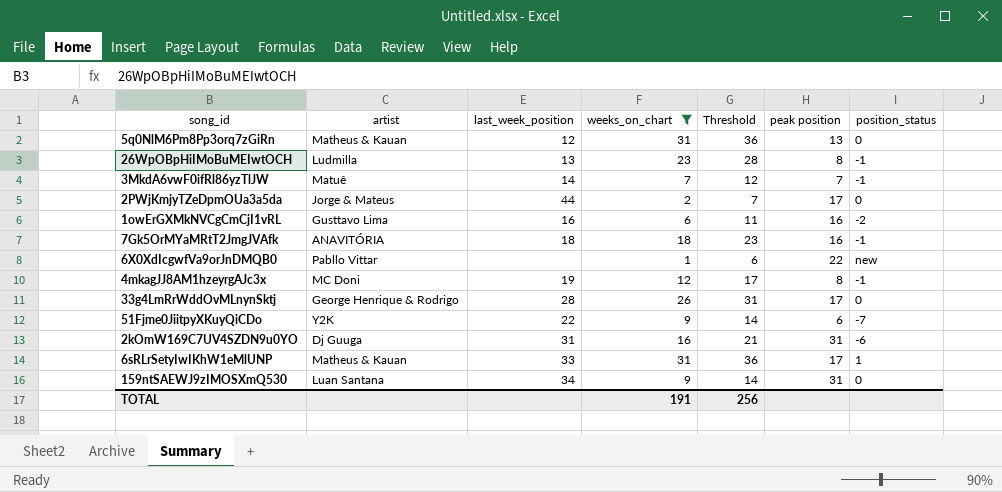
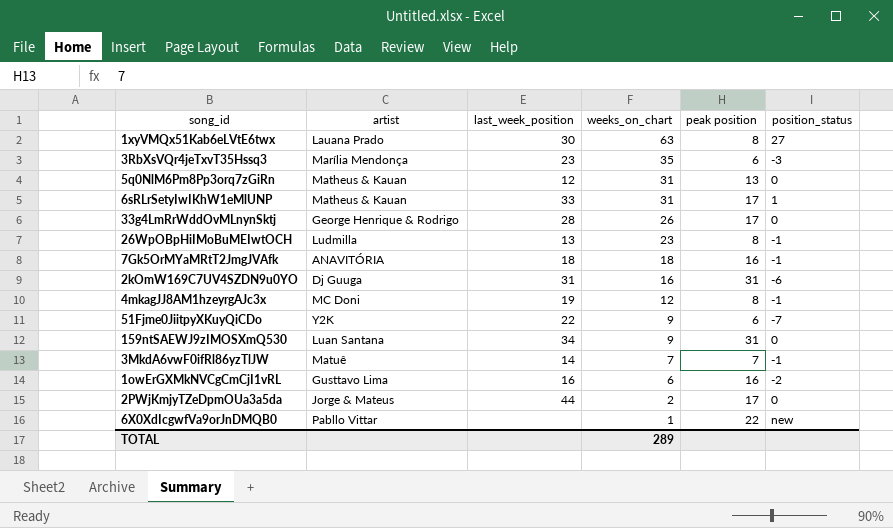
filter: weeks_on_chart <= 31 -> none
row order: none -> weeks_on_chart descending
column Threshold | formula: [weeks_on_chart] + 5 -> none
TOTAL | weeks_on_chart: 191 -> 289

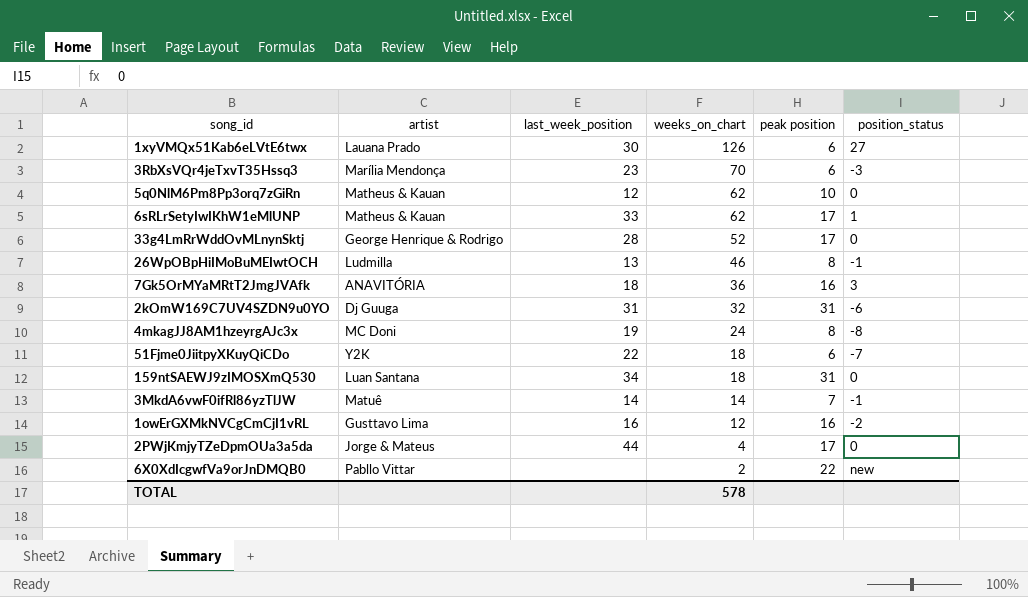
1xyVMQx51Kab6eLVtE6twx | weeks_on_chart: 63 -> 126
1xyVMQx51Kab6eLVtE6twx | peak position: 8 -> 6
3RbXsVQr4jeTxvT35Hssq3 | weeks_on_chart: 35 -> 70
5q0NlM6Pm8Pp3orq7zGiRn | weeks_on_chart: 31 -> 62
5q0NlM6Pm8Pp3orq7zGiRn | peak position: 13 -> 10
6sRLrSetyIwIKhW1eMlUNP | weeks_on_chart: 31 -> 62
33g4LmRrWddOvMLnynSktj | weeks_on_chart: 26 -> 52
26WpOBpHiIMoBuMEIwtOCH | weeks_on_chart: 23 -> 46
7Gk5OrMYaMRtT2JmgJVAfk | weeks_on_chart: 18 -> 36
7Gk5OrMYaMRtT2JmgJVAfk | position_status: -1 -> 3
2kOmW169C7UV4SZDN9u0YO | weeks_on_chart: 16 -> 32
4mkagJJ8AM1hzeyrgAJc3x | weeks_on_chart: 12 -> 24
4mkagJJ8AM1hzeyrgAJc3x | position_status: -1 -> -8
51Fjme0JiitpyXKuyQiCDo | weeks_on_chart: 9 -> 18
159ntSAEWJ9zIMOSXmQ530 | weeks_on_chart: 9 -> 18
3MkdA6vwF0ifRl86yzTlJW | weeks_on_chart: 7 -> 14
1owErGXMkNVCgCmCjI1vRL | weeks_on_chart: 6 -> 12
2PWjKmjyTZeDpmOUa3a5da | weeks_on_chart: 2 -> 4
6X0XdIcgwfVa9orJnDMQB0 | weeks_on_chart: 1 -> 2
TOTAL | weeks_on_chart: 289 -> 578

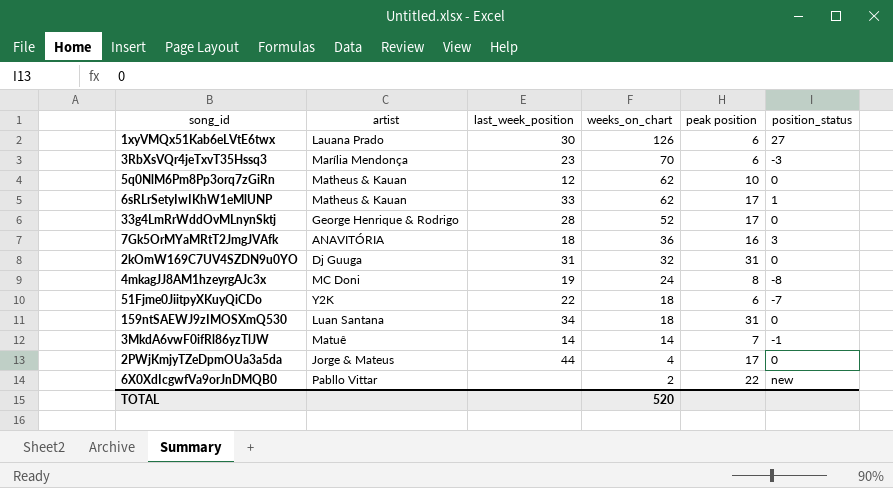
row 26WpOBpHiIMoBuMEIwtOCH: Ludmilla | 13 | 46 | 8 | -1 -> none
row 1owErGXMkNVCgCmCjI1vRL: Gusttavo Lima | 16 | 12 | 16 | -2 -> none
2kOmW169C7UV4SZDN9u0YO | position_status: -6 -> 0
TOTAL | weeks_on_chart: 578 -> 520

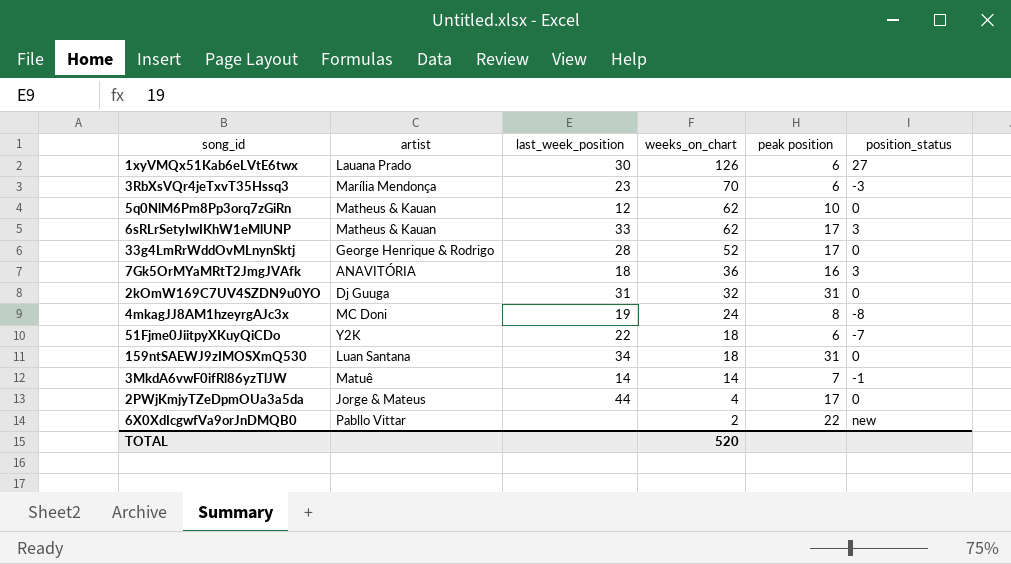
6sRLrSetyIwIKhW1eMlUNP | position_status: 1 -> 3

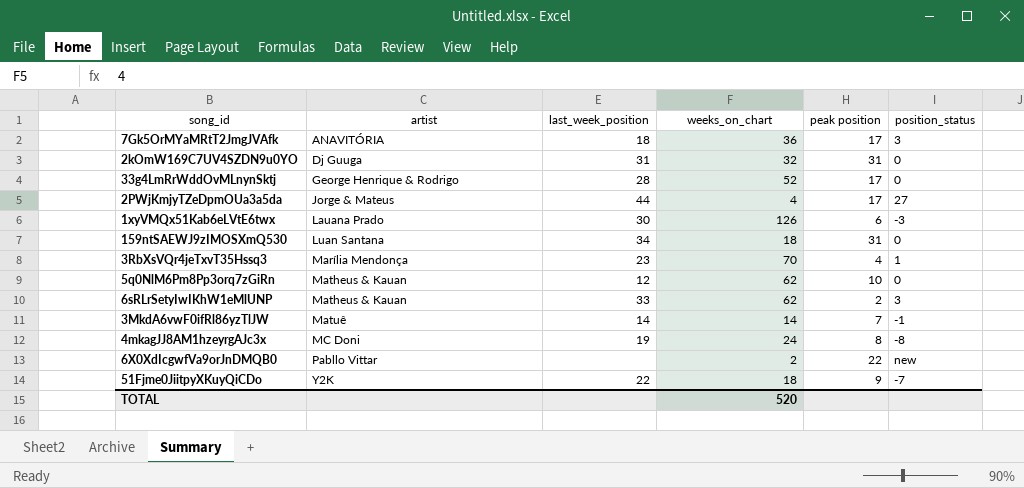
row order: weeks_on_chart descending -> artist ascending
7Gk5OrMYaMRtT2JmgJVAfk | peak position: 16 -> 17
2PWjKmjyTZeDpmOUa3a5da | position_status: 0 -> 27
1xyVMQx51Kab6eLVtE6twx | position_status: 27 -> -3
3RbXsVQr4jeTxvT35Hssq3 | peak position: 6 -> 4
3RbXsVQr4jeTxvT35Hssq3 | position_status: -3 -> 1
6sRLrSetyIwIKhW1eMlUNP | peak position: 17 -> 2
51Fjme0JiitpyXKuyQiCDo | peak position: 6 -> 9

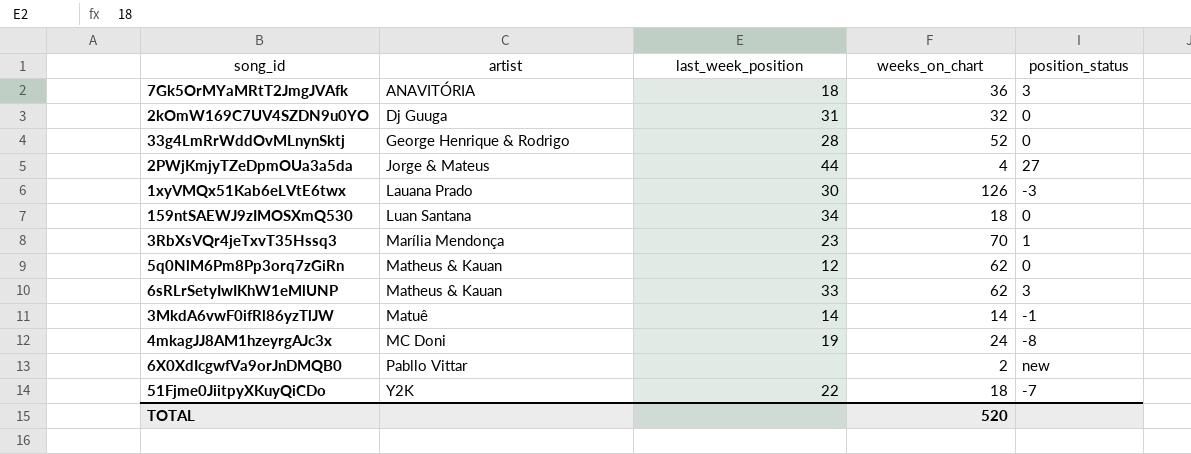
column peak position | position: 5 -> none

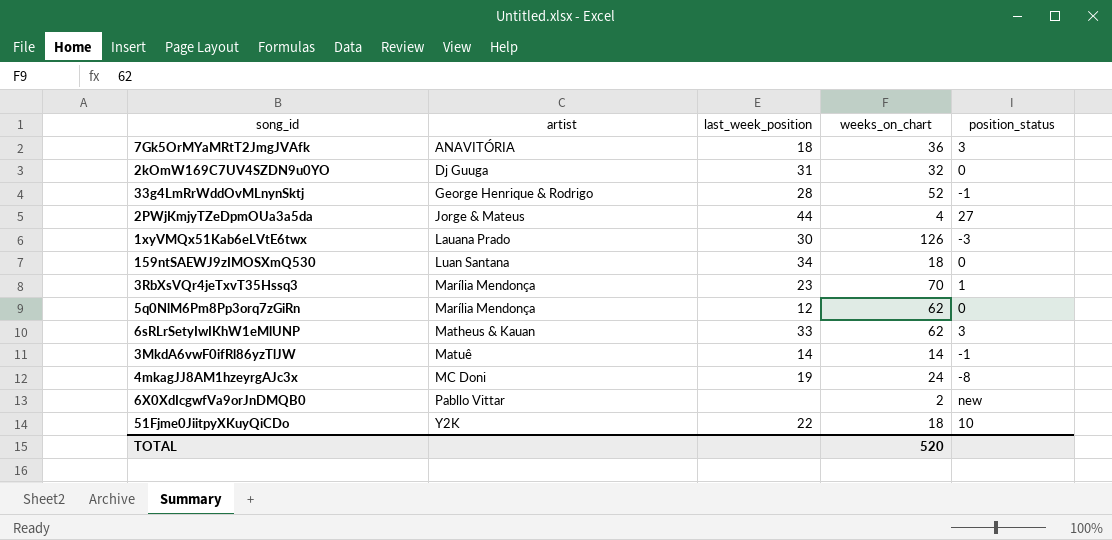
33g4LmRrWddOvMLnynSktj | position_status: 0 -> -1
5q0NlM6Pm8Pp3orq7zGiRn | artist: Matheus & Kauan -> Marília Mendonça
51Fjme0JiitpyXKuyQiCDo | position_status: -7 -> 10

